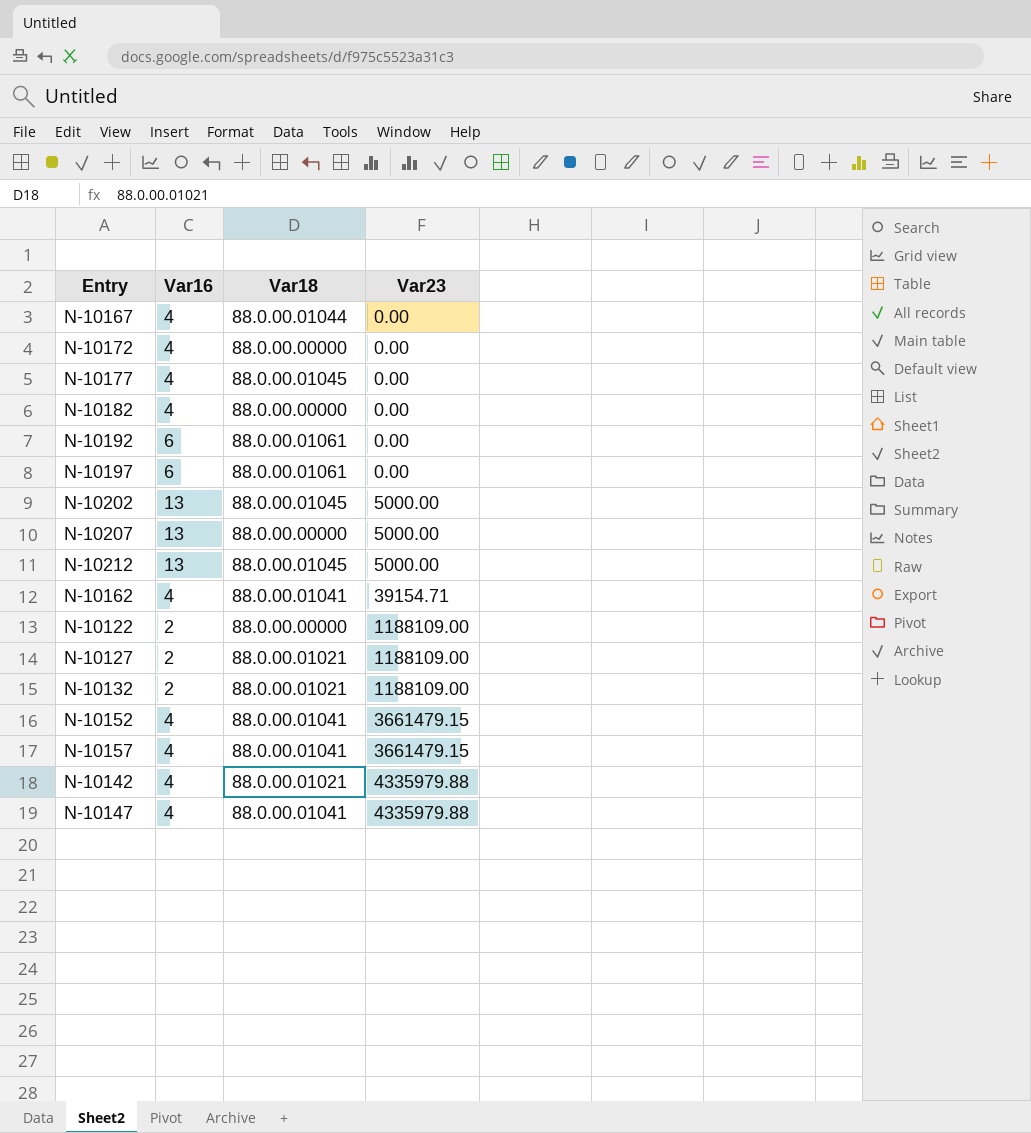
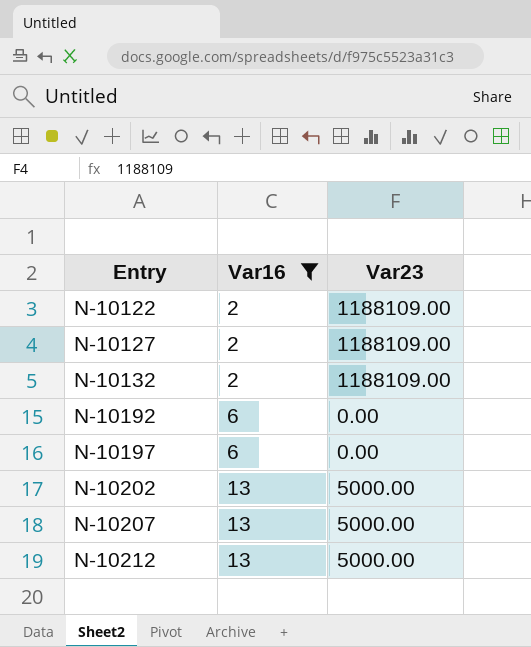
filter: none -> Var16 != 4
row order: Var23 ascending -> Entry ascending
column Var18 | position: 3 -> none

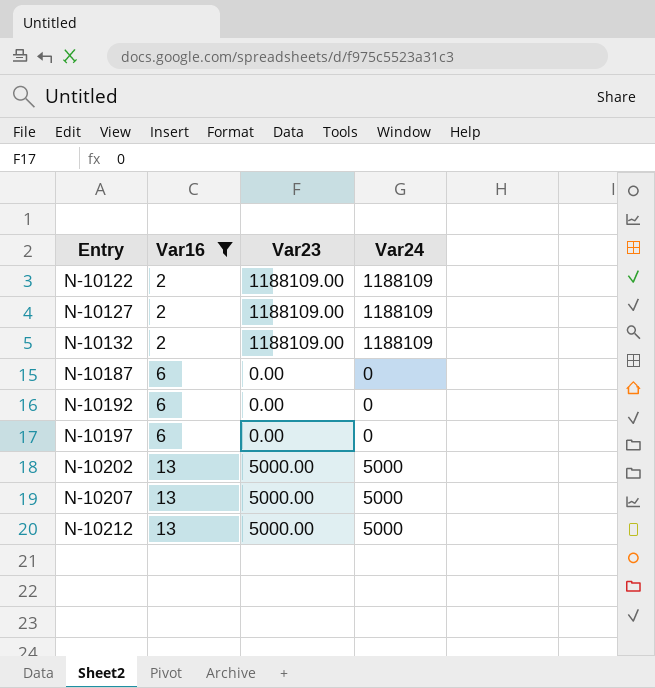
column Var24 | position: none -> 4
row N-10187: none -> 6 | 0.00 | 0

